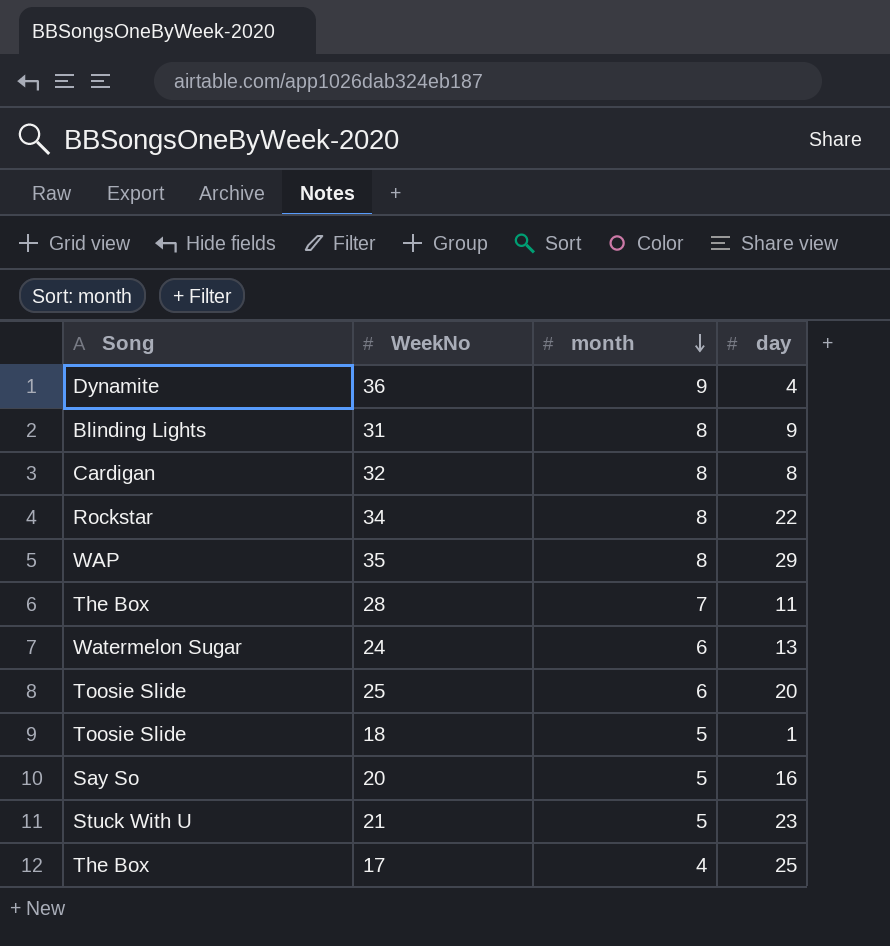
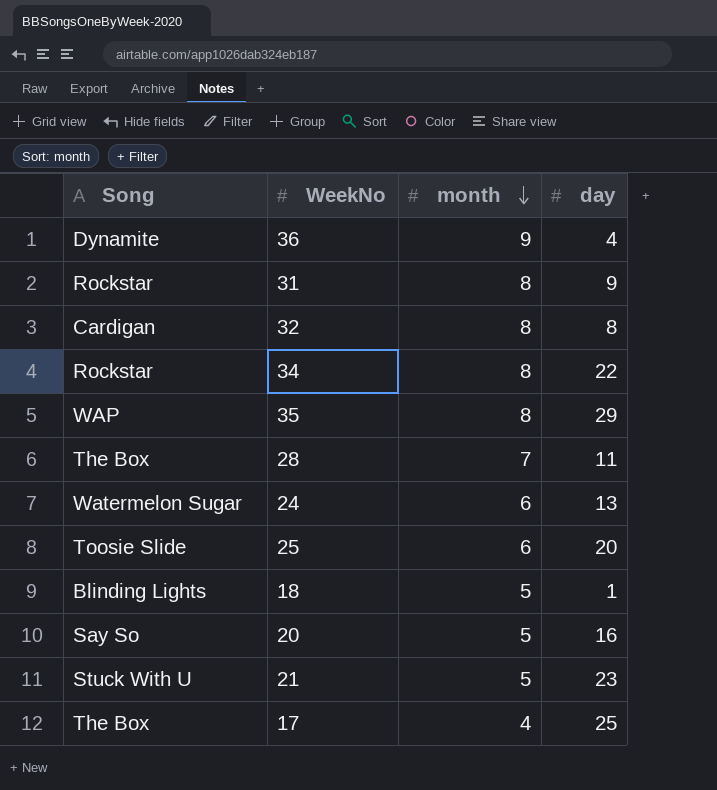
31 | Song: Blinding Lights -> Rockstar
18 | Song: Toosie Slide -> Blinding Lights

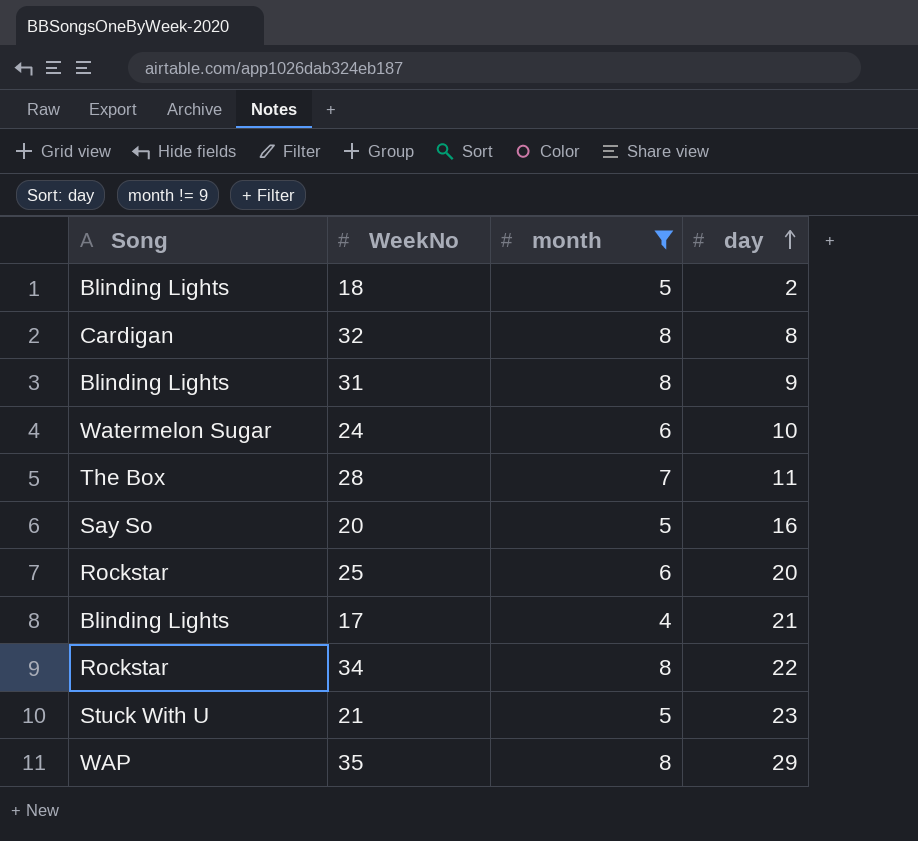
filter: none -> month != 9
row order: month descending -> day ascending
18 | day: 1 -> 2
31 | Song: Rockstar -> Blinding Lights
24 | day: 13 -> 10
25 | Song: Toosie Slide -> Rockstar
17 | Song: The Box -> Blinding Lights
17 | day: 25 -> 21

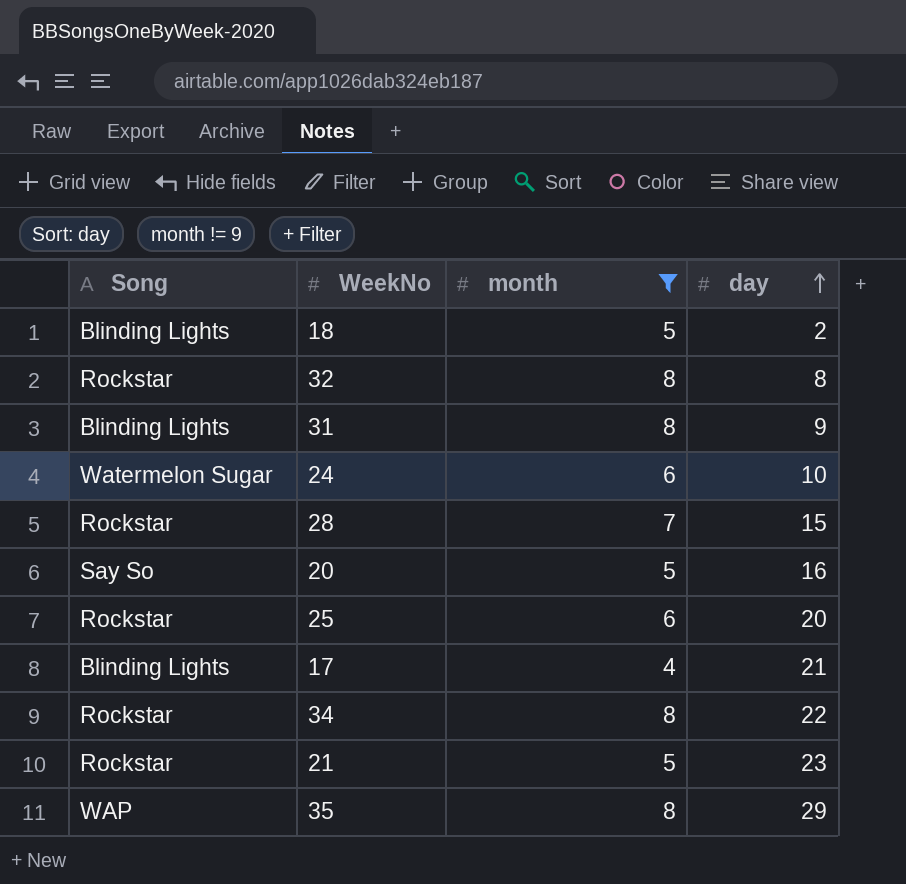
32 | Song: Cardigan -> Rockstar
28 | Song: The Box -> Rockstar
28 | day: 11 -> 15
21 | Song: Stuck With U -> Rockstar

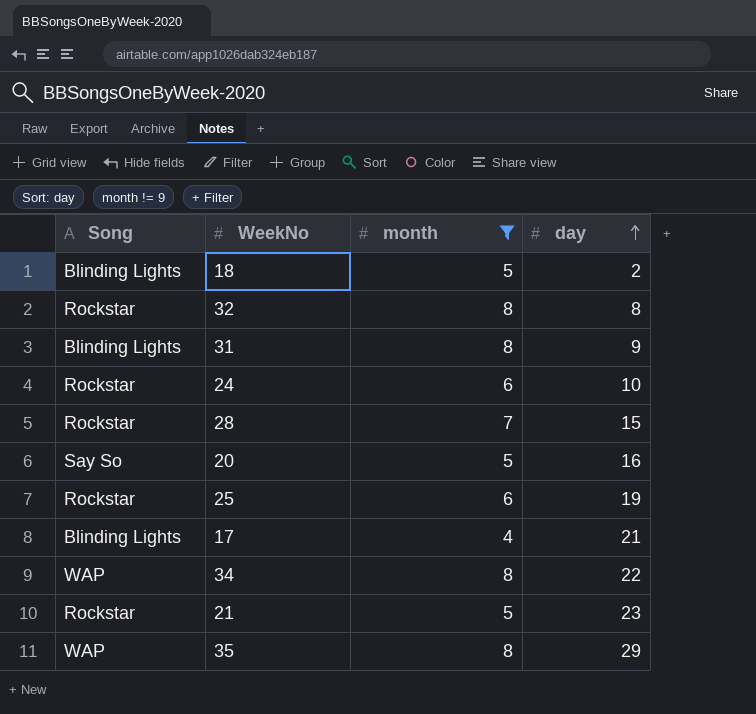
24 | Song: Watermelon Sugar -> Rockstar
25 | day: 20 -> 19
34 | Song: Rockstar -> WAP

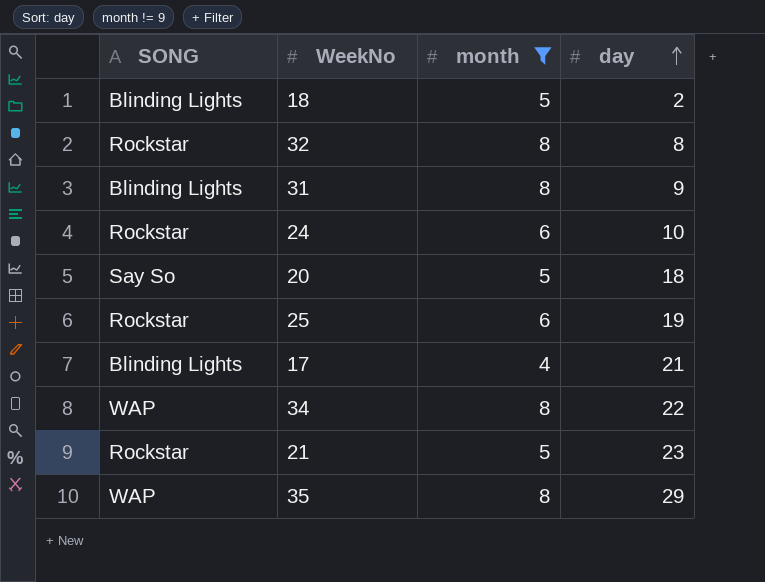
column name: Song -> SONG
row 28: Rockstar | 7 | 15 -> none
20 | day: 16 -> 18

